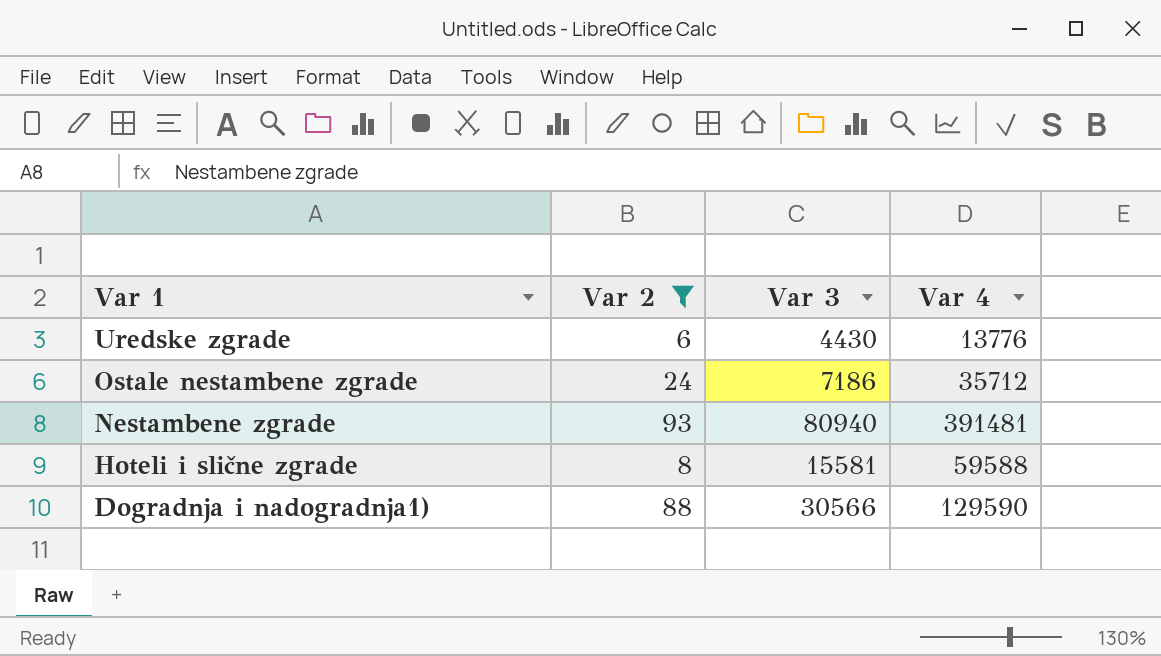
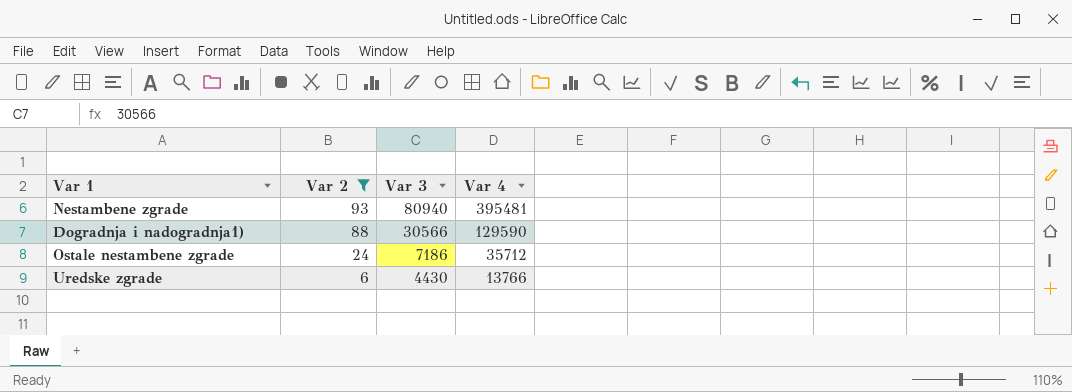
row order: Var 1 descending -> Var 2 descending
row Hoteli i slične zgrade: 8 | 15581 | 59588 -> none
Nestambene zgrade | Var 4: 391481 -> 395481
Uredske zgrade | Var 4: 13776 -> 13766

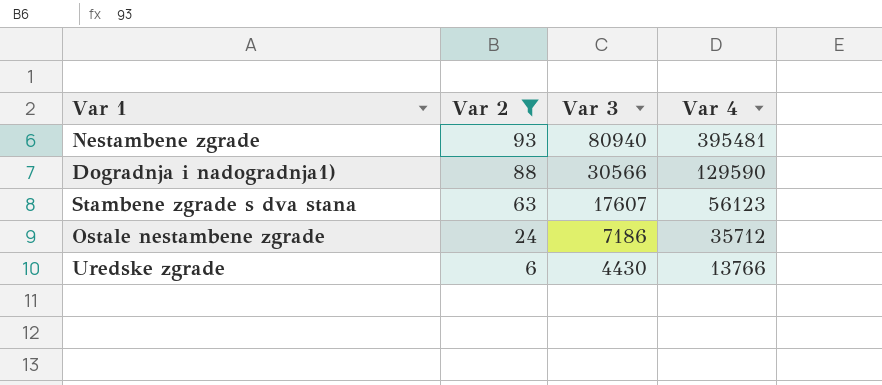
row Stambene zgrade s dva stana: none -> 63 | 17607 | 56123

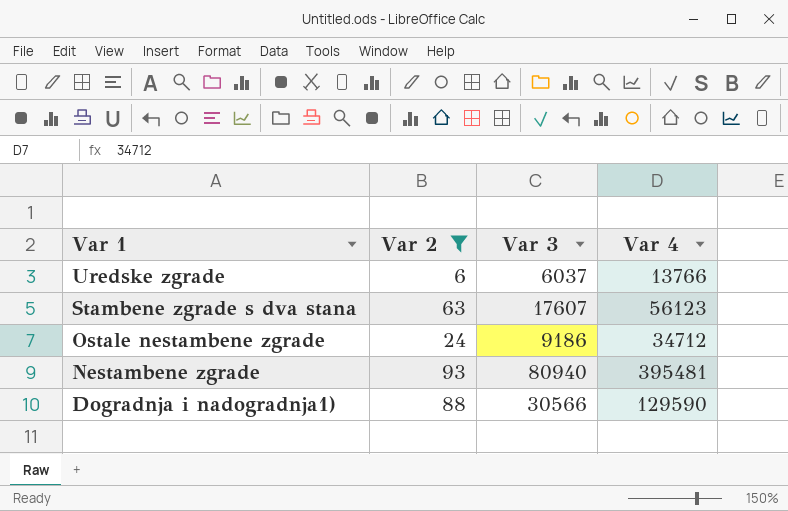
row order: Var 2 descending -> Var 1 descending
Uredske zgrade | Var 3: 4430 -> 6037
Ostale nestambene zgrade | Var 3: 7186 -> 9186
Ostale nestambene zgrade | Var 4: 35712 -> 34712

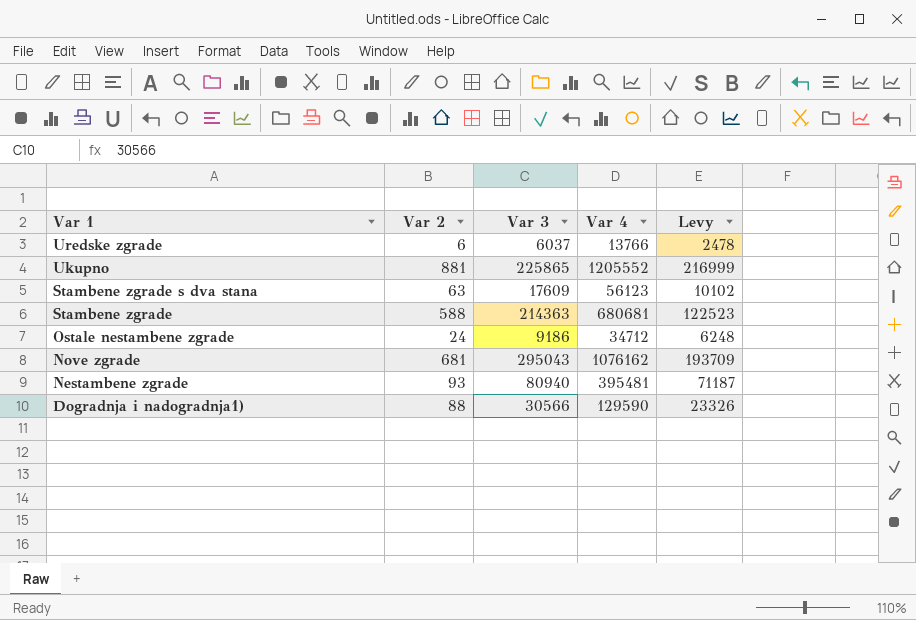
filter: Var 2 <= 93 -> none
column Levy | formula: none -> [Var 4] * 0.18
Stambene zgrade s dva stana | Var 3: 17607 -> 17609

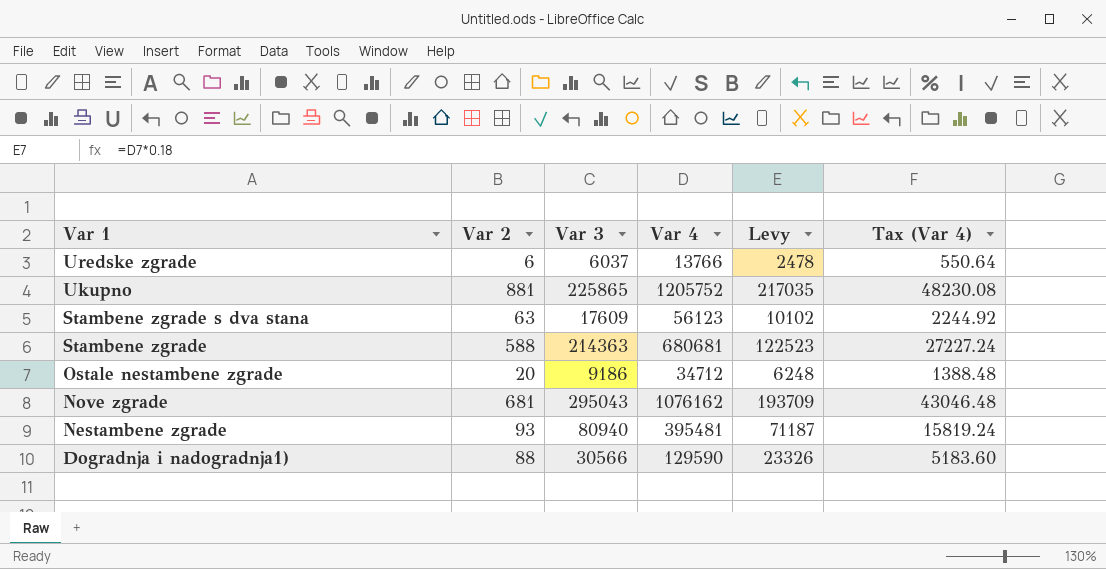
column Tax (Var 4) | formula: none -> [Var 4] * 0.04
Ukupno | Var 4: 1205552 -> 1205752
Ukupno | Levy: 216999 -> 217035
Ostale nestambene zgrade | Var 2: 24 -> 20

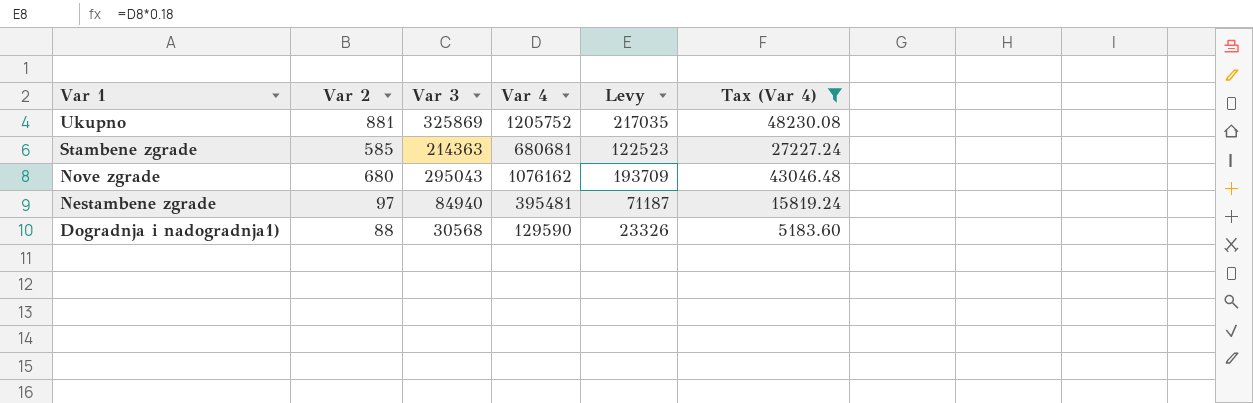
filter: none -> Tax (Var 4) >= 5183.60
Ukupno | Var 3: 225865 -> 325869
Stambene zgrade | Var 2: 588 -> 585
Nove zgrade | Var 2: 681 -> 680
Nestambene zgrade | Var 2: 93 -> 97
Nestambene zgrade | Var 3: 80940 -> 84940
Dogradnja i nadogradnja1) | Var 3: 30566 -> 30568

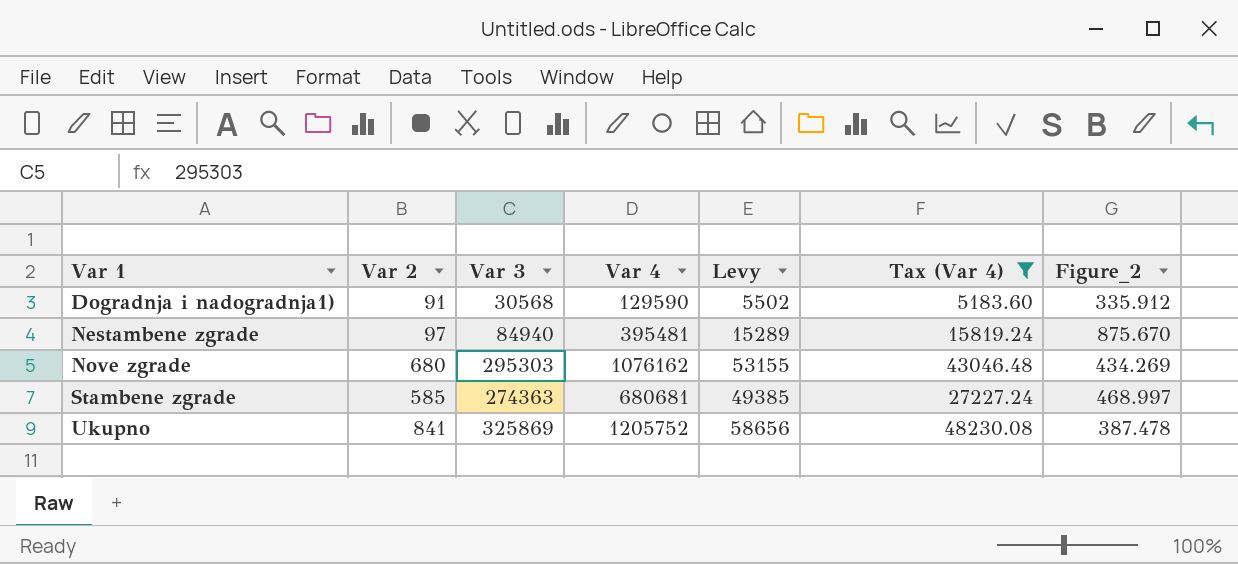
row order: Var 1 descending -> Var 1 ascending
column Levy | formula: [Var 4] * 0.18 -> [Var 3] * 0.18
column Figure_2 | formula: none -> [Var 3] / [Var 2]
Dogradnja i nadogradnja1) | Var 2: 88 -> 91
Nove zgrade | Var 3: 295043 -> 295303
Stambene zgrade | Var 3: 214363 -> 274363
Ukupno | Var 2: 881 -> 841

